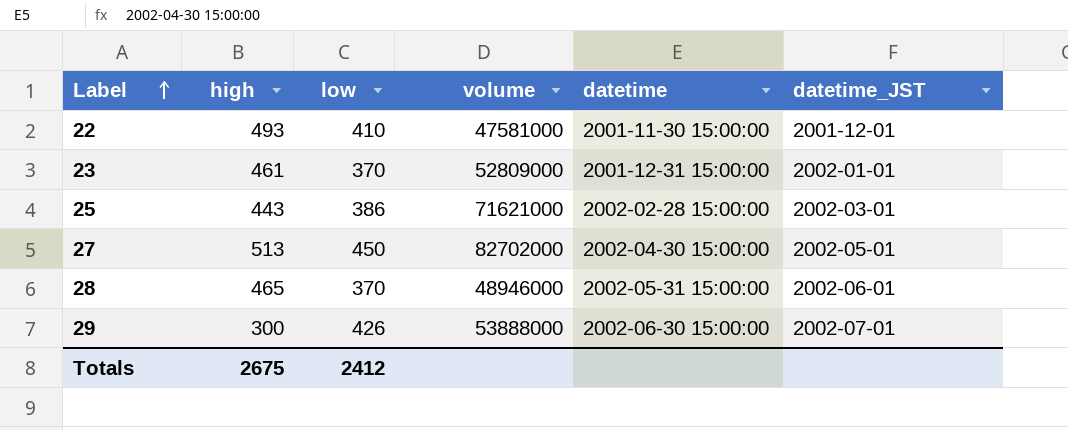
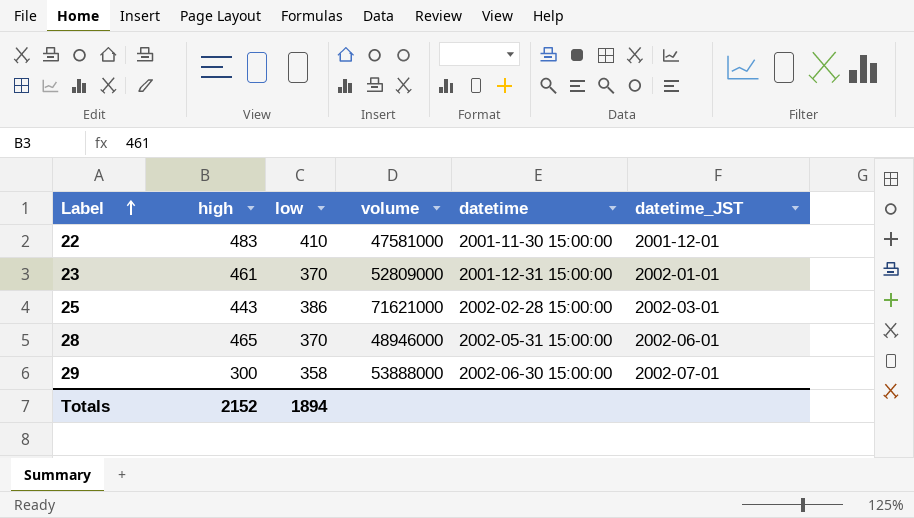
row 27: 513 | 450 | 82702000 | 2002-04-30 15:00:00 | 2002-05-01 -> none
22 | high: 493 -> 483
29 | low: 426 -> 358
Totals | high: 2675 -> 2152
Totals | low: 2412 -> 1894

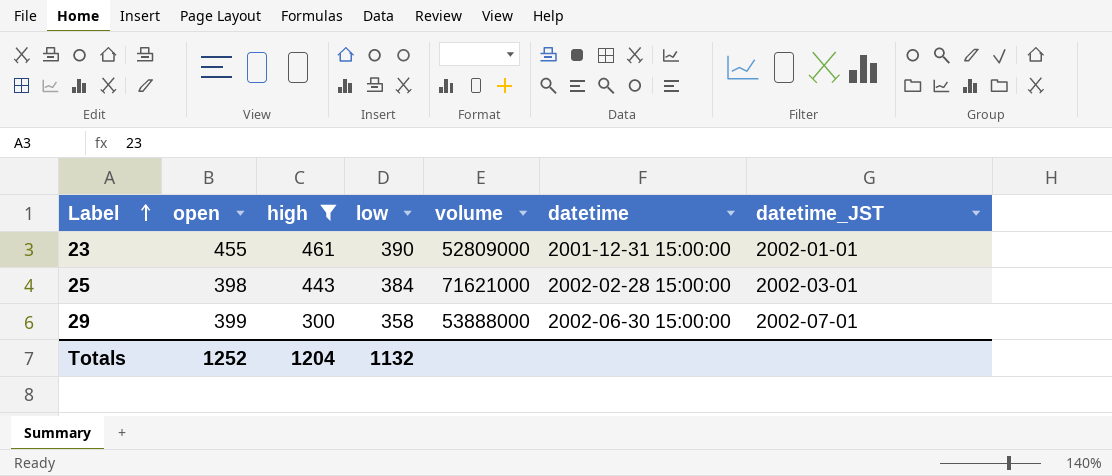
filter: none -> high <= 461
column open | position: none -> 2
23 | low: 370 -> 390
25 | low: 386 -> 384
Totals | high: 2152 -> 1204
Totals | low: 1894 -> 1132

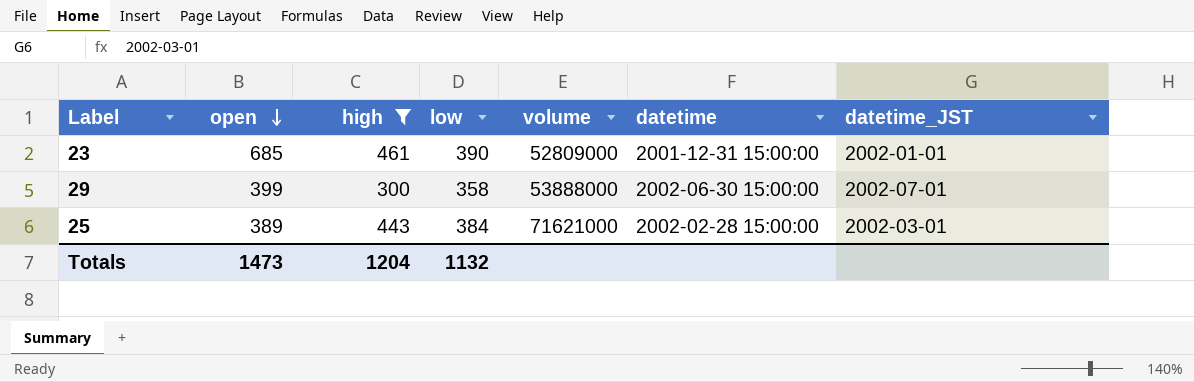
row order: Label ascending -> open descending
23 | open: 455 -> 685
25 | open: 398 -> 389
Totals | open: 1252 -> 1473

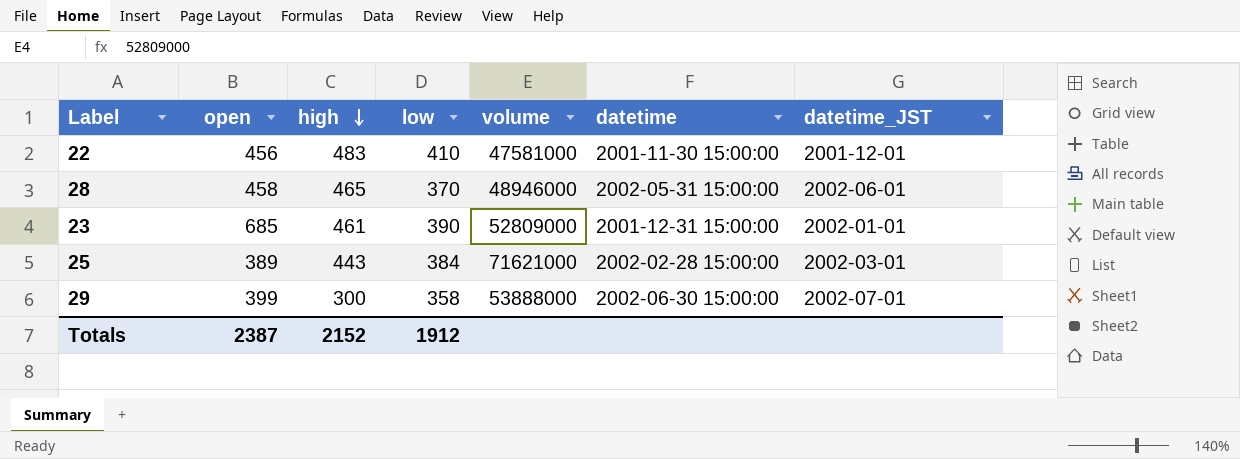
filter: high <= 461 -> none
row order: open descending -> high descending
Totals | open: 1473 -> 2387
Totals | high: 1204 -> 2152
Totals | low: 1132 -> 1912

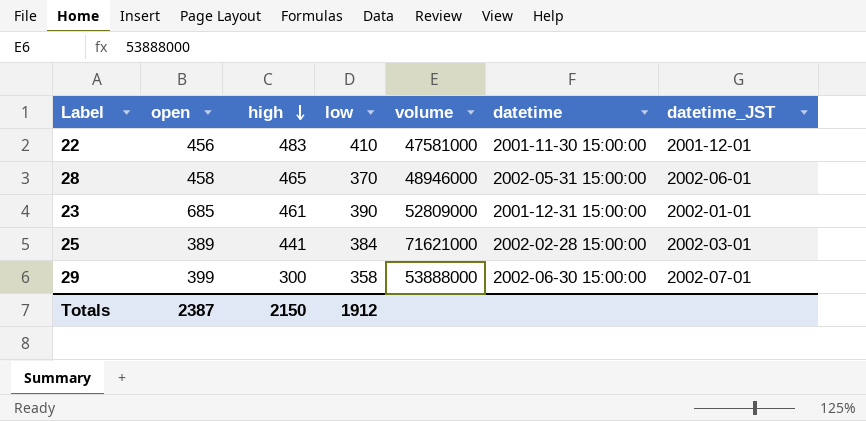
25 | high: 443 -> 441
Totals | high: 2152 -> 2150

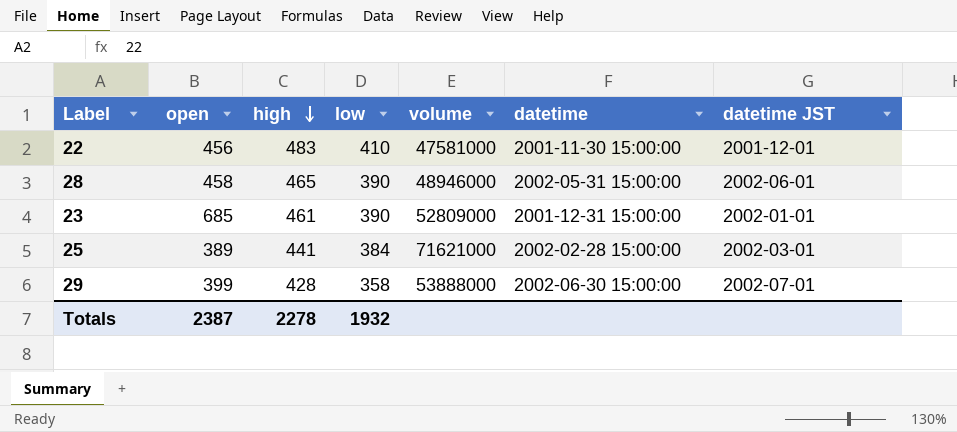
column name: datetime_JST -> datetime JST
28 | low: 370 -> 390
29 | high: 300 -> 428
Totals | high: 2150 -> 2278
Totals | low: 1912 -> 1932

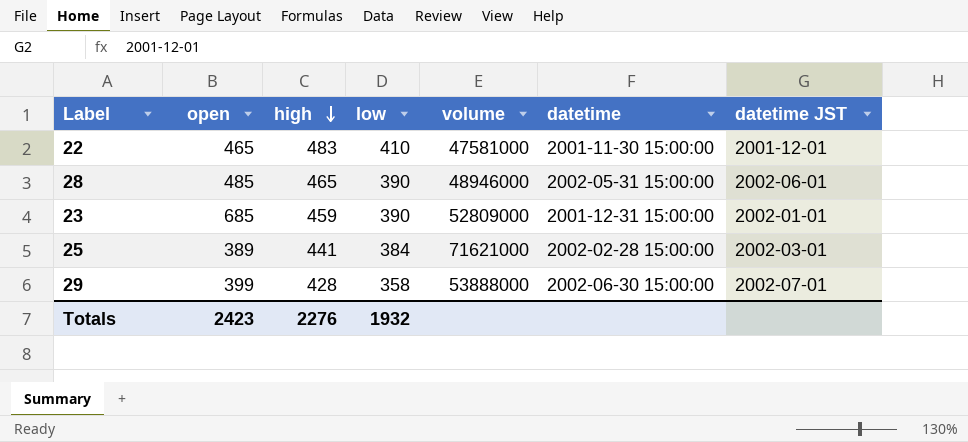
22 | open: 456 -> 465
28 | open: 458 -> 485
23 | high: 461 -> 459
Totals | open: 2387 -> 2423
Totals | high: 2278 -> 2276

